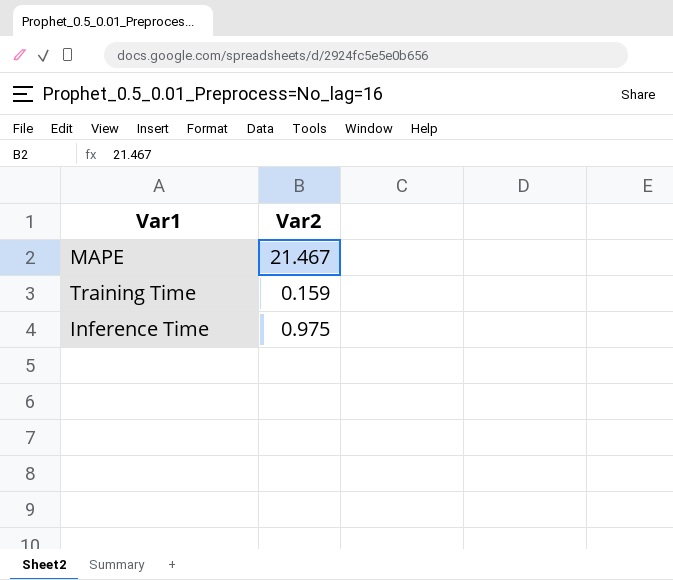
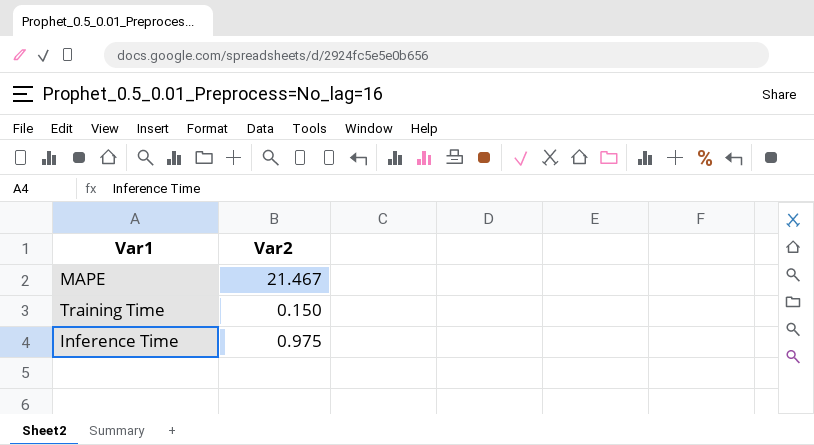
Training Time | Var2: 0.159 -> 0.150

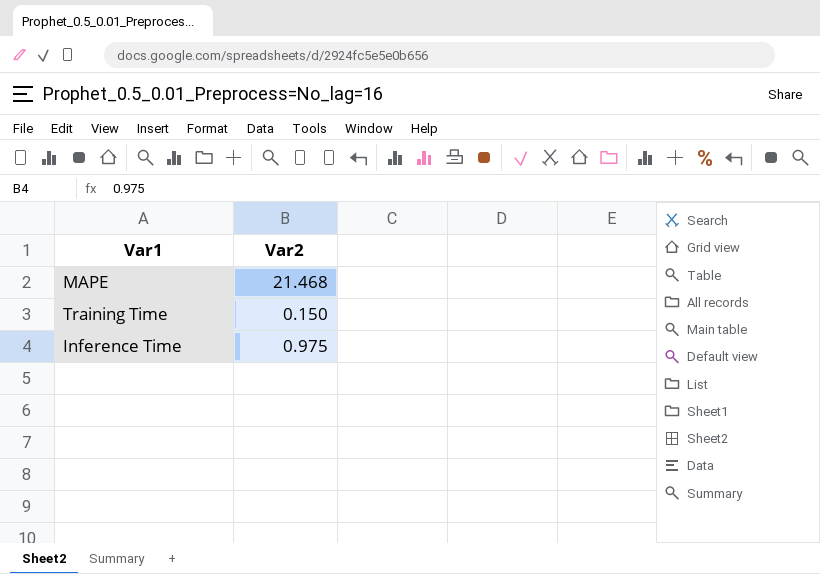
MAPE | Var2: 21.467 -> 21.468

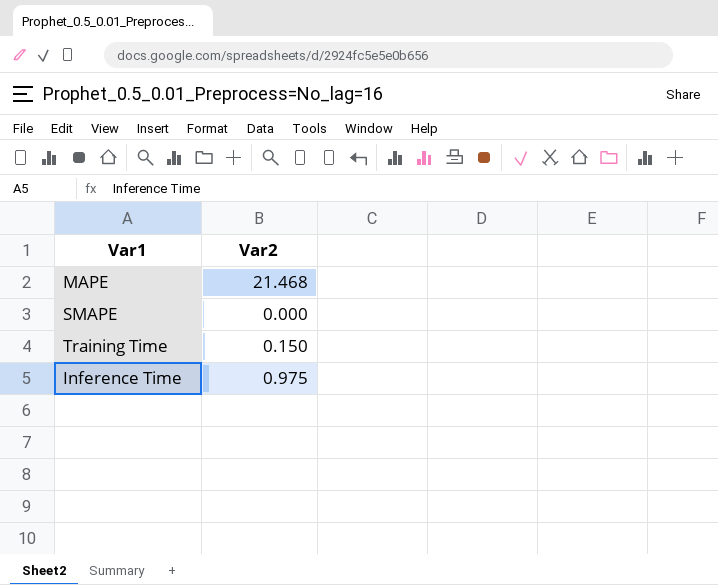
row SMAPE: none -> 0.000

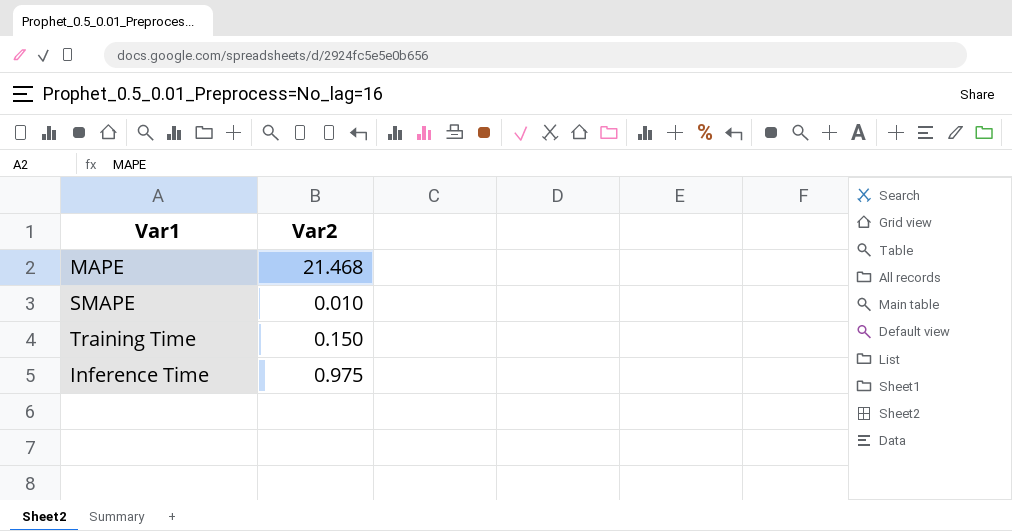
SMAPE | Var2: 0.000 -> 0.010

